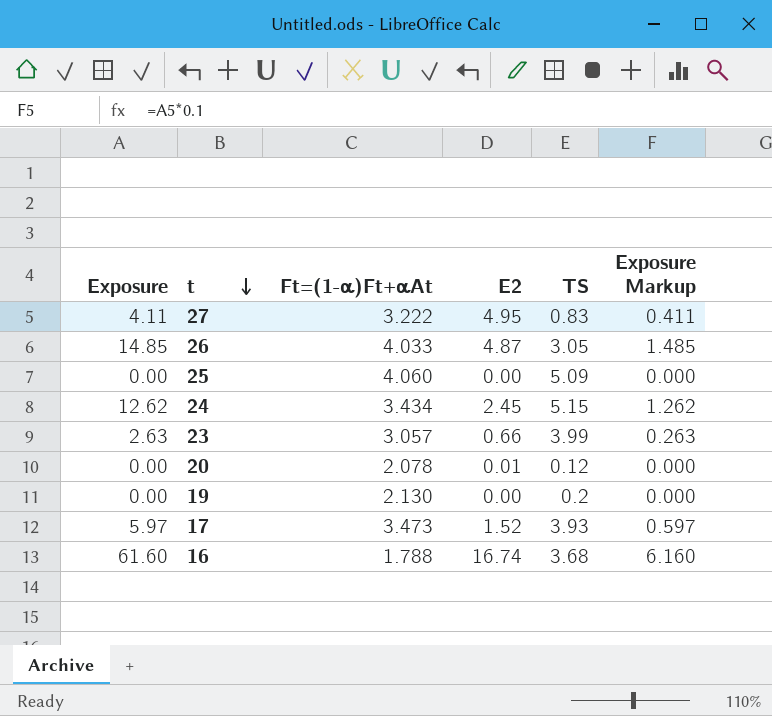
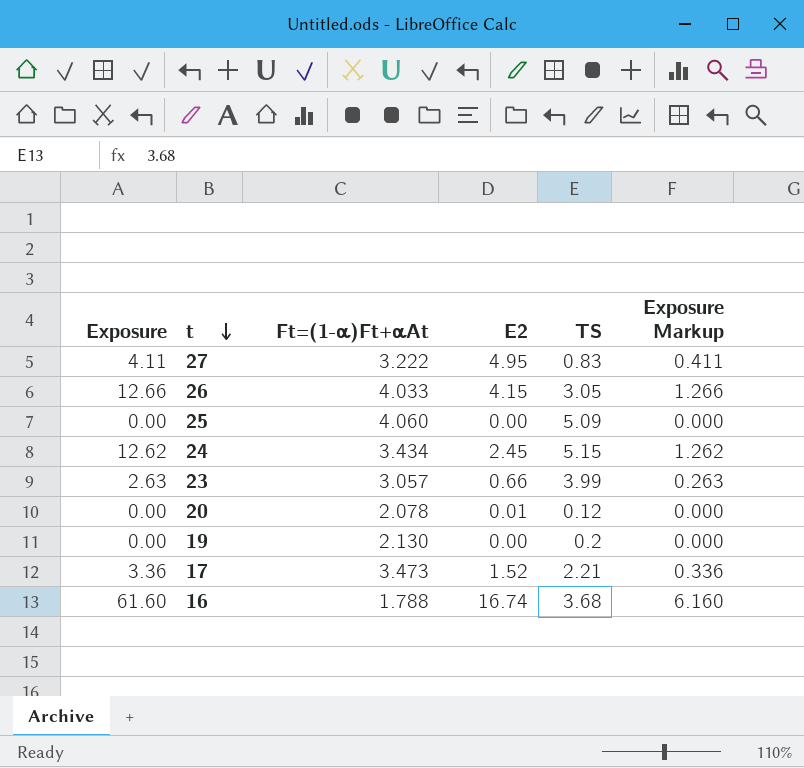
26 | Exposure: 14.85 -> 12.66
26 | E2: 4.87 -> 4.15
26 | Exposure Markup: 1.485 -> 1.266
17 | Exposure: 5.97 -> 3.36
17 | TS: 3.93 -> 2.21
17 | Exposure Markup: 0.597 -> 0.336

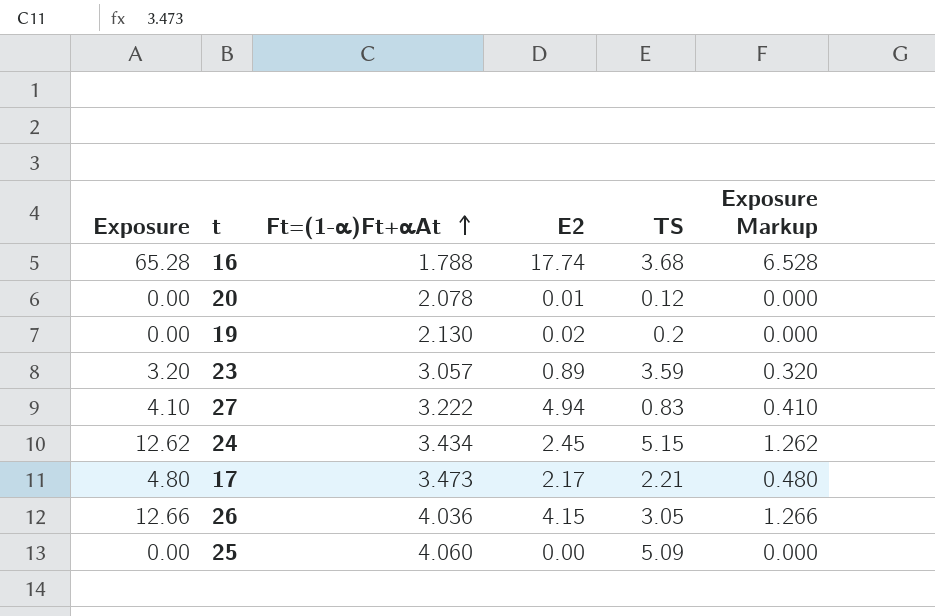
row order: t descending -> Ft=(1-α)Ft+αAt ascending
16 | Exposure: 61.60 -> 65.28
16 | E2: 16.74 -> 17.74
16 | Exposure Markup: 6.160 -> 6.528
19 | E2: 0.00 -> 0.02
23 | Exposure: 2.63 -> 3.20
23 | E2: 0.66 -> 0.89
23 | TS: 3.99 -> 3.59
23 | Exposure Markup: 0.263 -> 0.320
27 | Exposure: 4.11 -> 4.10
27 | E2: 4.95 -> 4.94
27 | Exposure Markup: 0.411 -> 0.410
17 | Exposure: 3.36 -> 4.80
17 | E2: 1.52 -> 2.17
17 | Exposure Markup: 0.336 -> 0.480
26 | Ft=(1-α)Ft+αAt: 4.033 -> 4.036

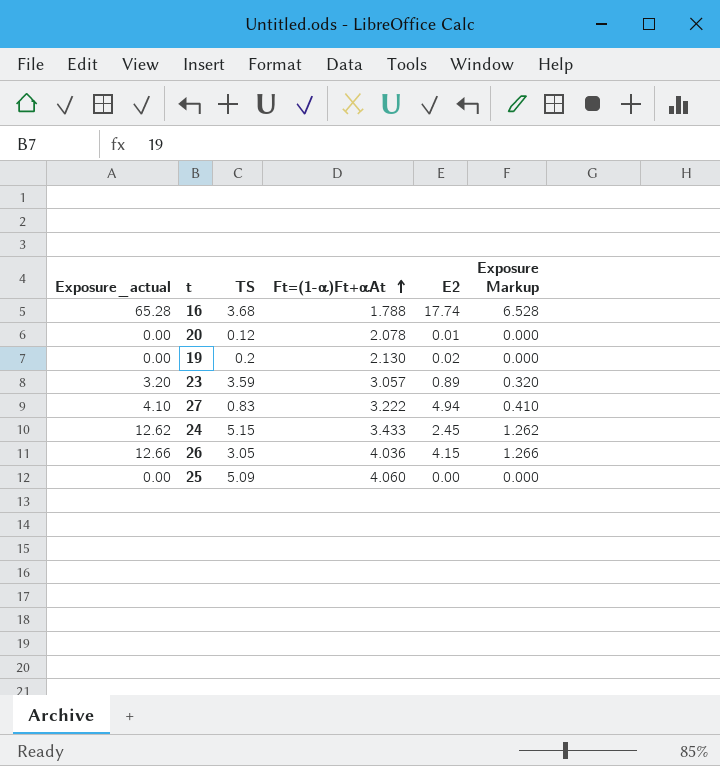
column name: Exposure -> Exposure_actual
column TS | position: 5 -> 3
row 17: 4.80 | 3.473 | 2.17 | 2.21 | 0.480 -> none
24 | Ft=(1-α)Ft+αAt: 3.434 -> 3.433

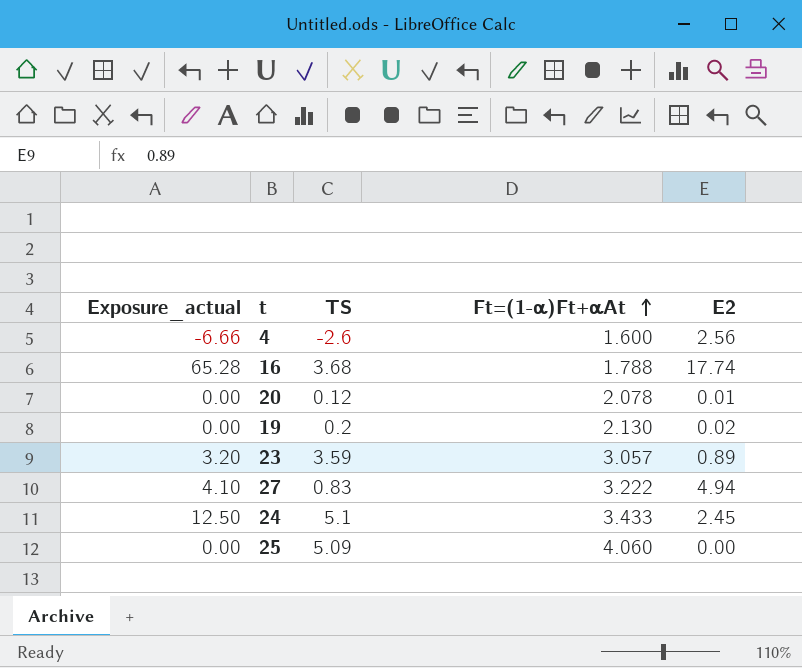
column Exposure Markup | formula: [Exposure_actual] * 0.1 -> none
row 26: 12.66 | 3.05 | 4.036 | 4.15 | 1.266 -> none
row 4: none -> -6.66 | -2.6 | 1.600 | 2.56
24 | Exposure_actual: 12.62 -> 12.50
24 | TS: 5.15 -> 5.1

